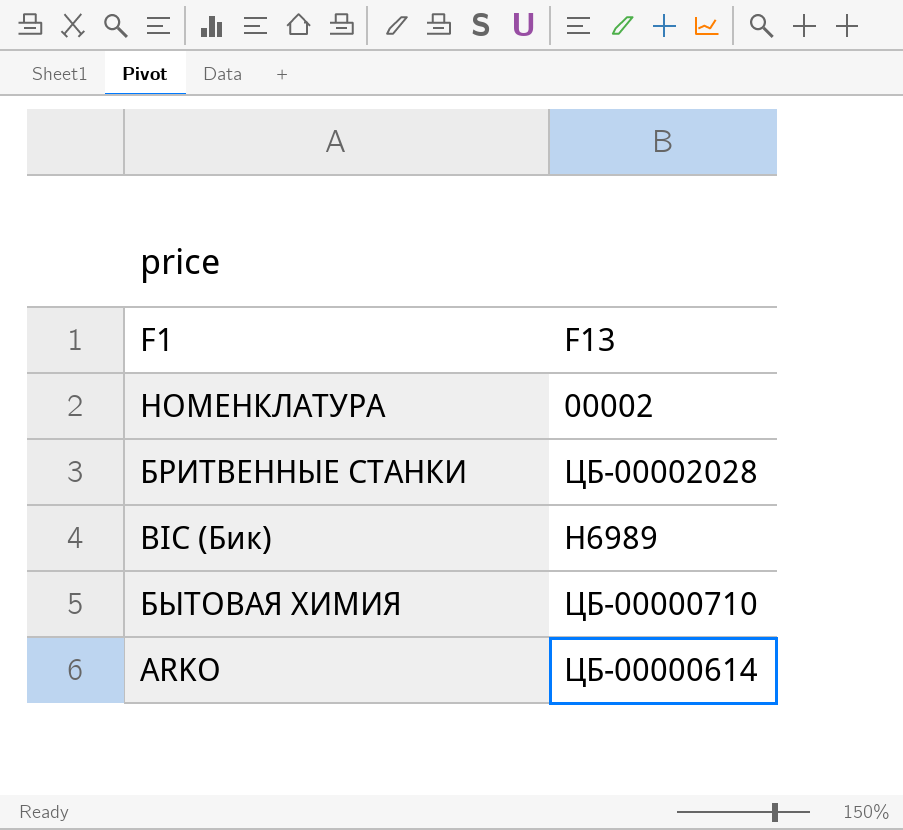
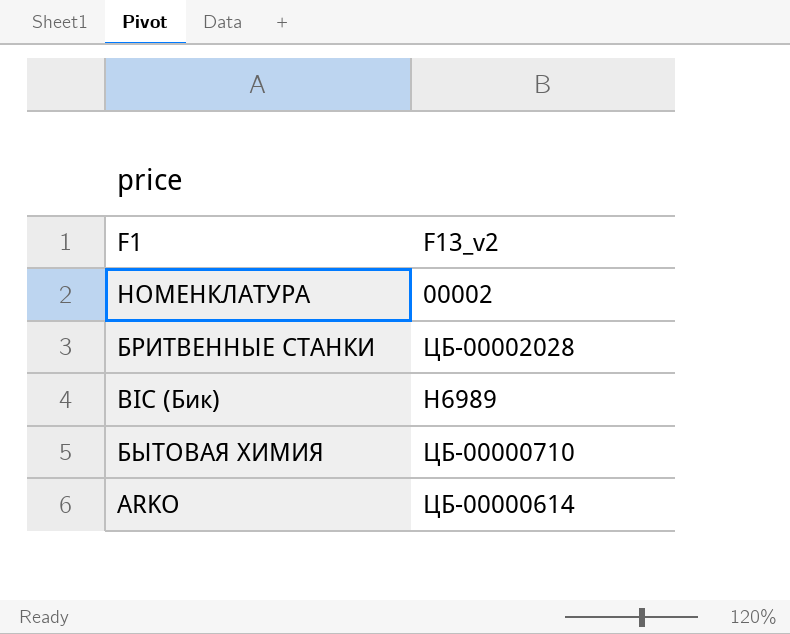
column name: F13 -> F13_v2

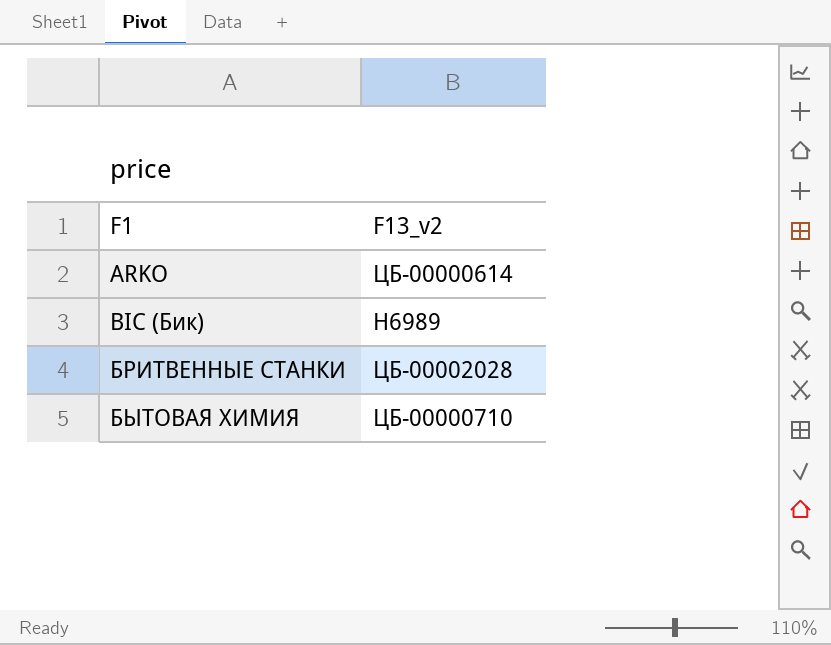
row order: none -> F1 ascending
row НОМЕНКЛАТУРА: 00002 -> none

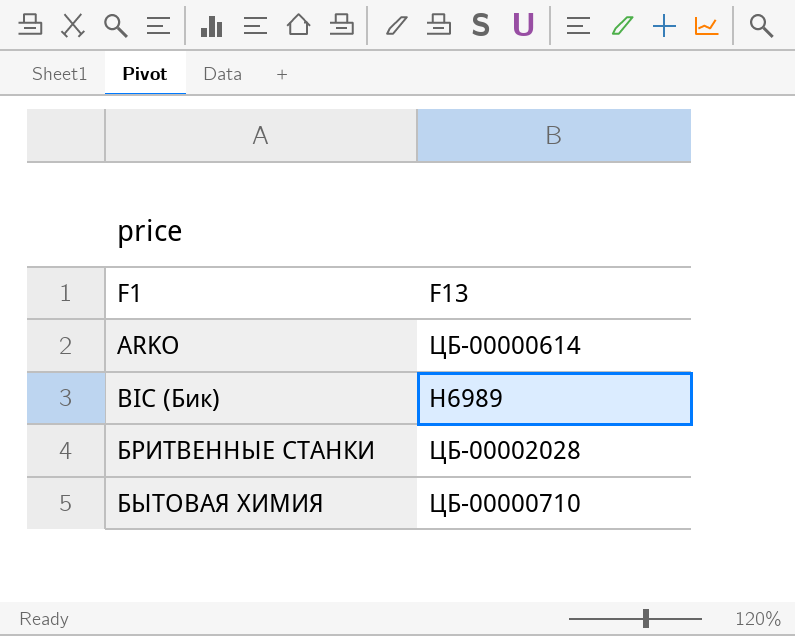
column name: F13_v2 -> F13

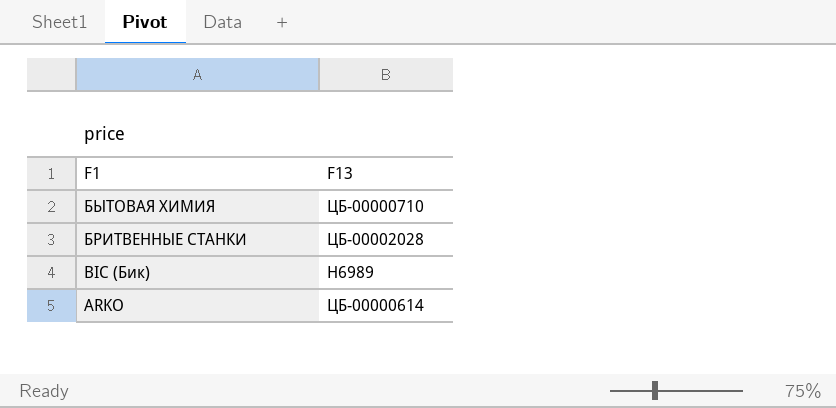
row order: F1 ascending -> F1 descending

